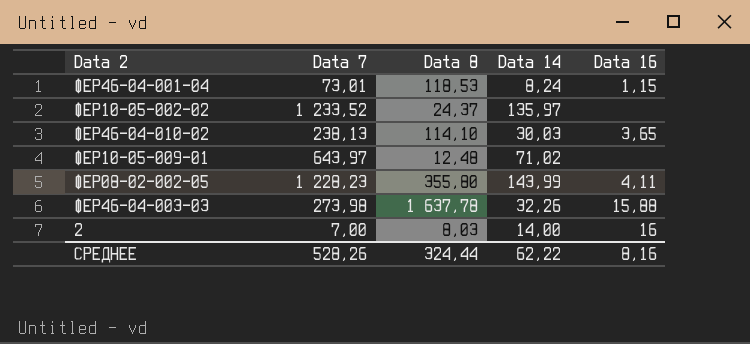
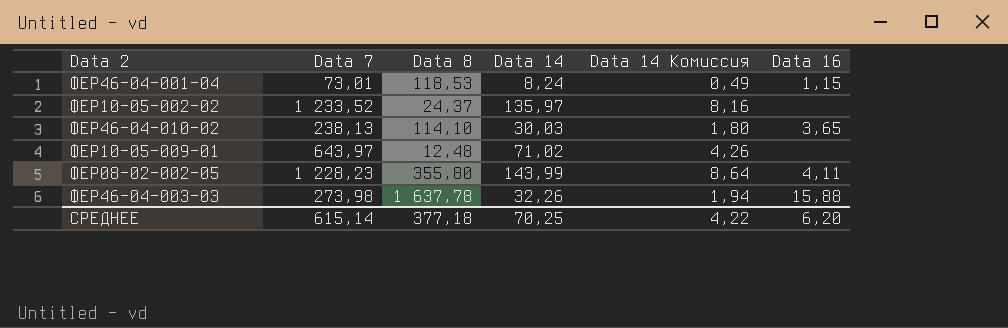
column Data 14 Комиссия | formula: none -> [Data 14] * 0,06
row 2: 7,00 | 8,03 | 14,00 | 16 -> none
СРЕДНЕЕ | Data 7: 528,26 -> 615,14
СРЕДНЕЕ | Data 8: 324,44 -> 377,18
СРЕДНЕЕ | Data 14: 62,22 -> 70,25
СРЕДНЕЕ | Data 16: 8,16 -> 6,20

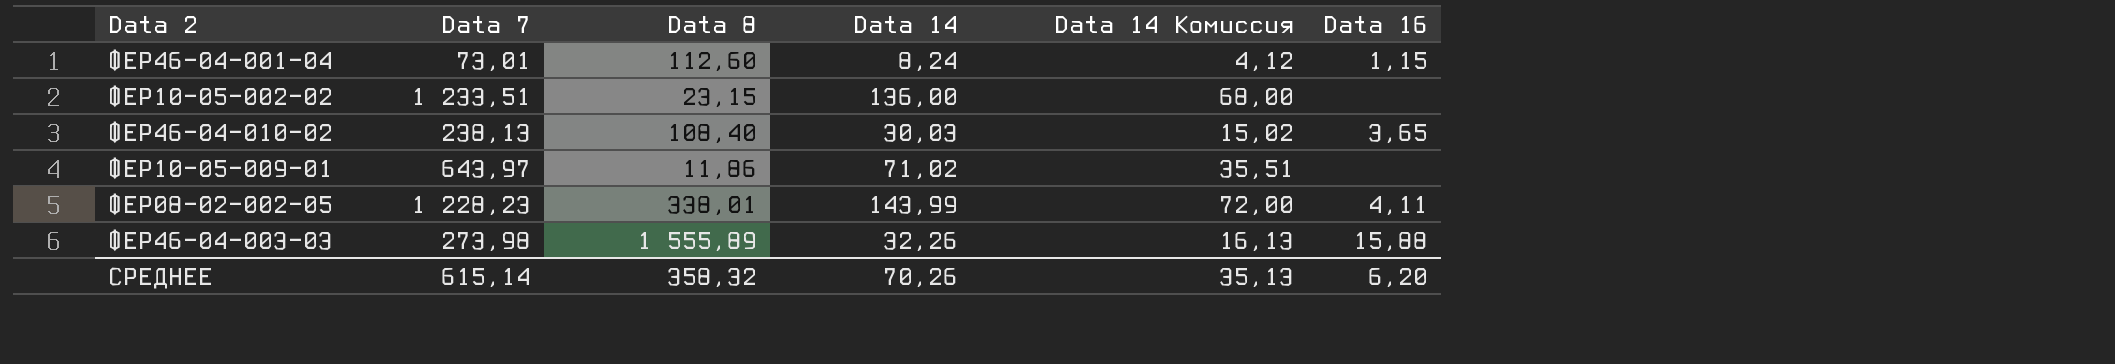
column Data 14 Комиссия | formula: [Data 14] * 0,06 -> [Data 14] * 0,5
ФЕР46-04-001-04 | Data 8: 118,53 -> 112,60
ФЕР10-05-002-02 | Data 7: 1 233,52 -> 1 233,51
ФЕР10-05-002-02 | Data 8: 24,37 -> 23,15
ФЕР10-05-002-02 | Data 14: 135,97 -> 136,00
ФЕР46-04-010-02 | Data 8: 114,10 -> 108,40
ФЕР10-05-009-01 | Data 8: 12,48 -> 11,86
ФЕР08-02-002-05 | Data 8: 355,80 -> 338,01
ФЕР46-04-003-03 | Data 8: 1 637,78 -> 1 555,89
СРЕДНЕЕ | Data 8: 377,18 -> 358,32
СРЕДНЕЕ | Data 14: 70,25 -> 70,26
СРЕДНЕЕ | Data 14 Комиссия: 4,22 -> 35,13

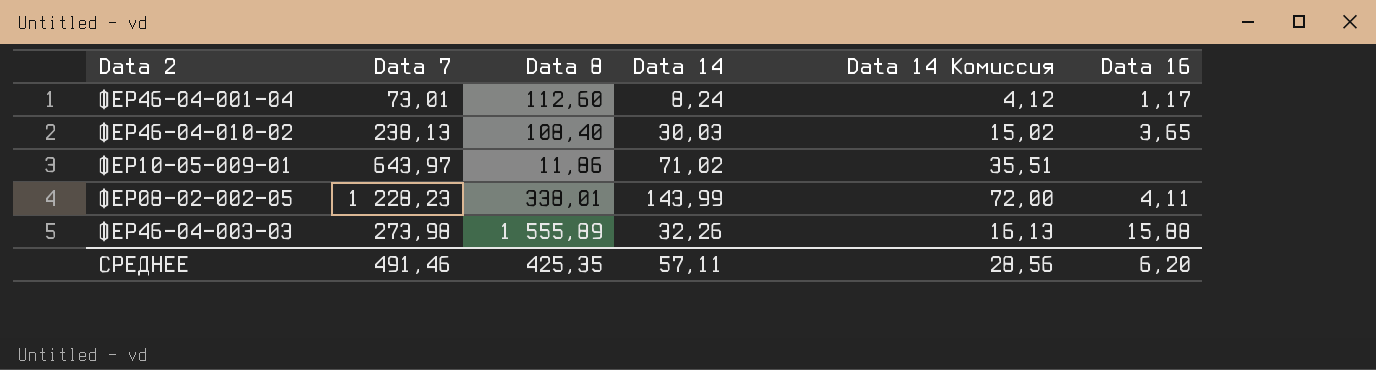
row ФЕР10-05-002-02: 1 233,51 | 23,15 | 136,00 | 68,00 | none -> none
ФЕР46-04-001-04 | Data 16: 1,15 -> 1,17
СРЕДНЕЕ | Data 7: 615,14 -> 491,46
СРЕДНЕЕ | Data 8: 358,32 -> 425,35
СРЕДНЕЕ | Data 14: 70,26 -> 57,11
СРЕДНЕЕ | Data 14 Комиссия: 35,13 -> 28,56

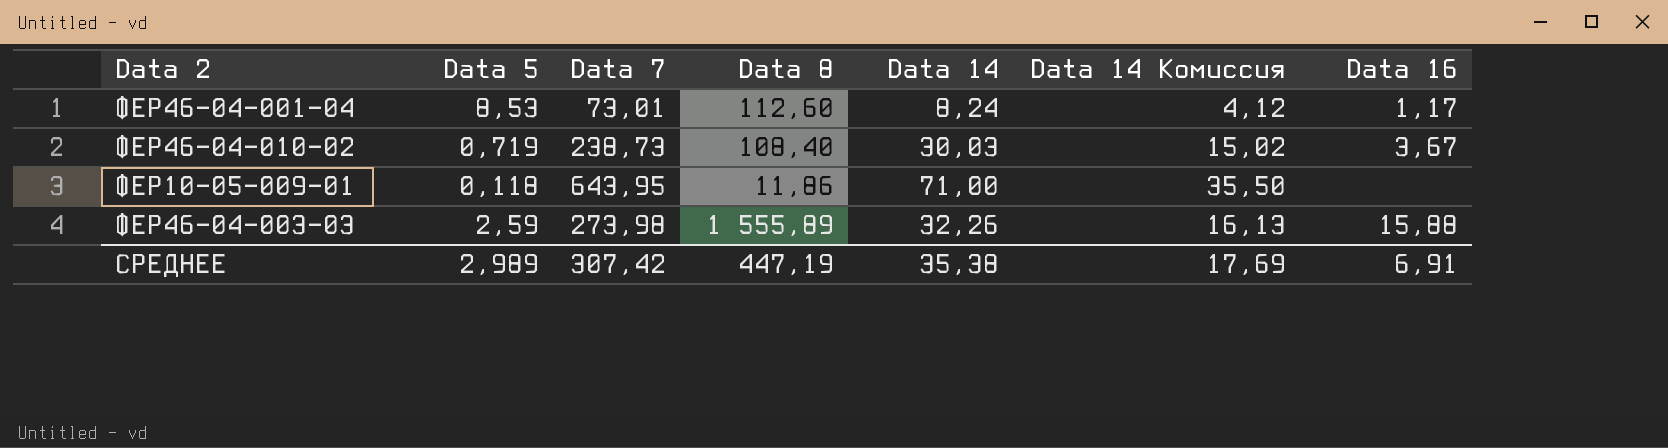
column Data 5 | position: none -> 2
row ФЕР08-02-002-05: 1 228,23 | 338,01 | 143,99 | 72,00 | 4,11 -> none
ФЕР46-04-010-02 | Data 7: 238,13 -> 238,73
ФЕР46-04-010-02 | Data 16: 3,65 -> 3,67
ФЕР10-05-009-01 | Data 7: 643,97 -> 643,95
ФЕР10-05-009-01 | Data 14: 71,02 -> 71,00
ФЕР10-05-009-01 | Data 14 Комиссия: 35,51 -> 35,50
СРЕДНЕЕ | Data 7: 491,46 -> 307,42
СРЕДНЕЕ | Data 8: 425,35 -> 447,19
СРЕДНЕЕ | Data 14: 57,11 -> 35,38
СРЕДНЕЕ | Data 14 Комиссия: 28,56 -> 17,69
СРЕДНЕЕ | Data 16: 6,20 -> 6,91

